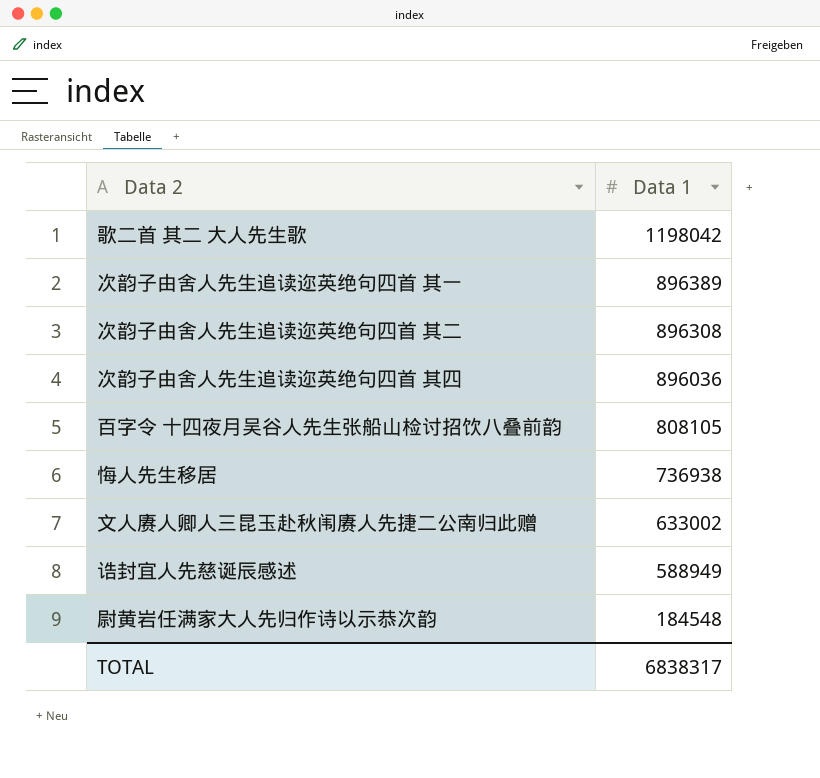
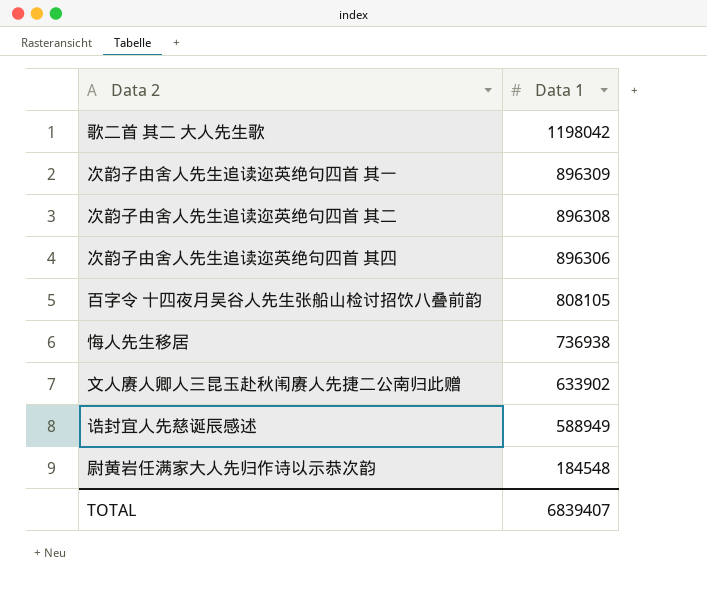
次韵子由舍人先生追读迩英绝句四首 其一 | Data 1: 896389 -> 896309
次韵子由舍人先生追读迩英绝句四首 其四 | Data 1: 896036 -> 896306
文人赓人卿人三昆玉赴秋闱赓人先捷二公南归此赠 | Data 1: 633002 -> 633902
TOTAL | Data 1: 6838317 -> 6839407

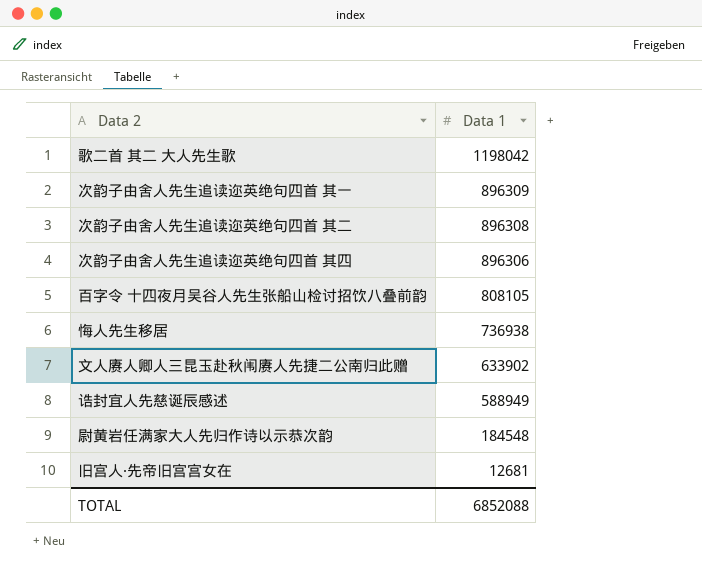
row 旧宫人·先帝旧宫宫女在: none -> 12681
TOTAL | Data 1: 6839407 -> 6852088

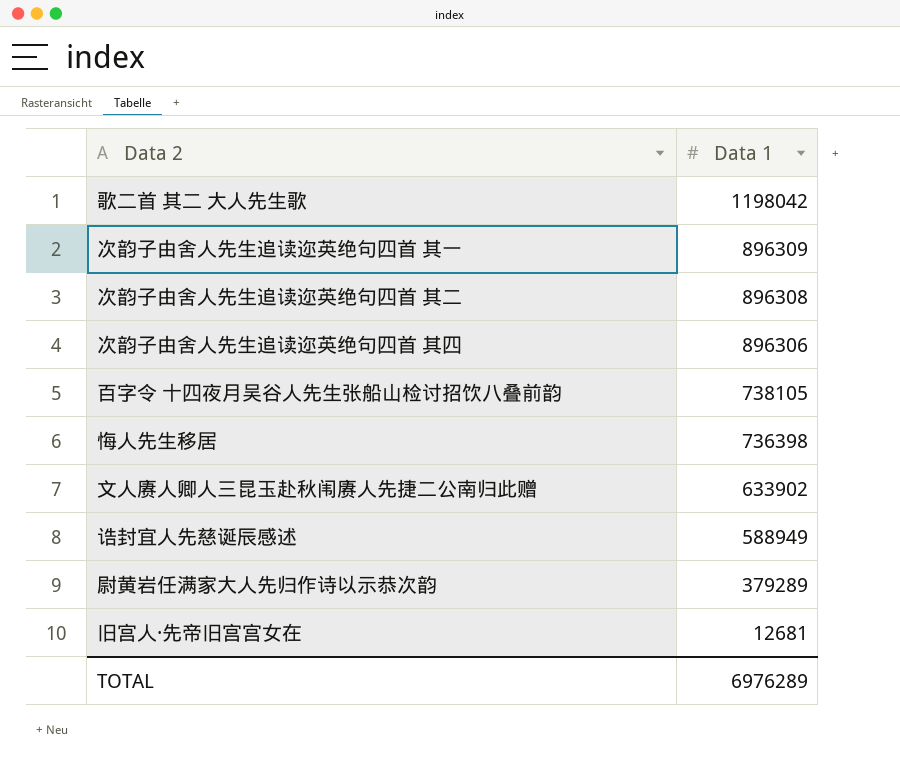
百字令 十四夜月吴谷人先生张船山检讨招饮八叠前韵 | Data 1: 808105 -> 738105
悔人先生移居 | Data 1: 736938 -> 736398
尉黄岩任满家大人先归作诗以示恭次韵 | Data 1: 184548 -> 379289
TOTAL | Data 1: 6852088 -> 6976289

